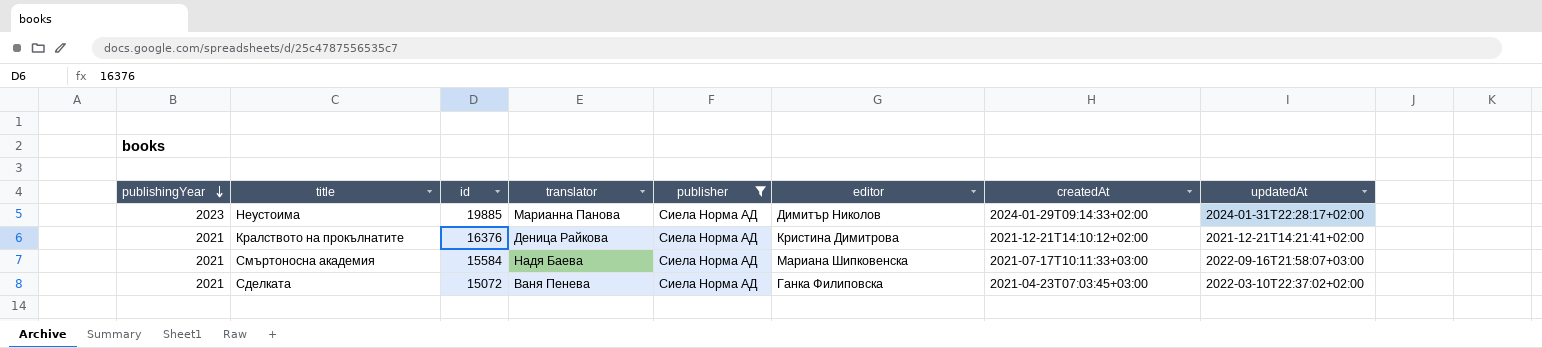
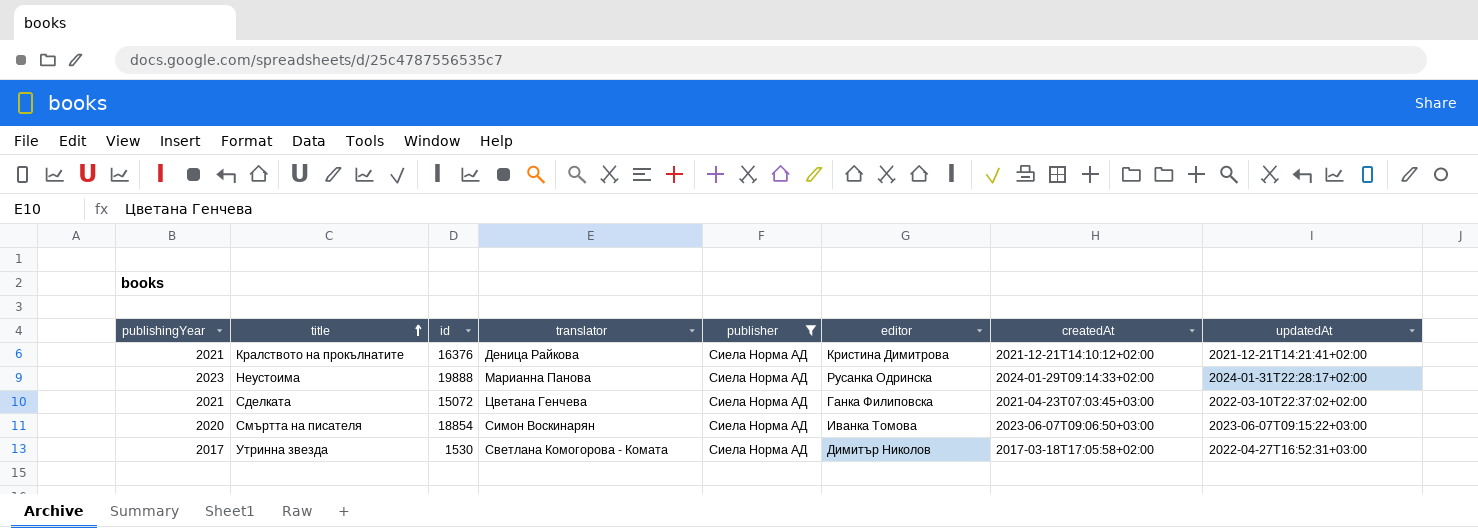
row order: publishingYear descending -> title ascending
row Смъртоносна академия: 2021 | 15584 | Надя Баева | Сиела Норма АД | Мариана Шипковенска | 2021-07-17T10:11:33+03:00 | 2022-09-16T21:58:07+03:00 -> none
Неустоима | id: 19885 -> 19888
Неустоима | translator: Мариaнна Панова -> Марианна Панова
Неустоима | editor: Димитър Николов -> Русанка Одринска
Сделката | translator: Ваня Пенева -> Цветана Генчева
row Смъртта на писателя: none -> 2020 | 18854 | Симон Воскинарян | Сиела Норма АД | Иванка Томова | 2023-06-07T09:06:50+03:00 | 2023-06-07T09:15:22+03:00
row Утринна звезда: none -> 2017 | 1530 | Светлана Комогорова - Комата | Сиела Норма АД | Димитър Николов | 2017-03-18T17:05:58+02:00 | 2022-04-27T16:52:31+03:00

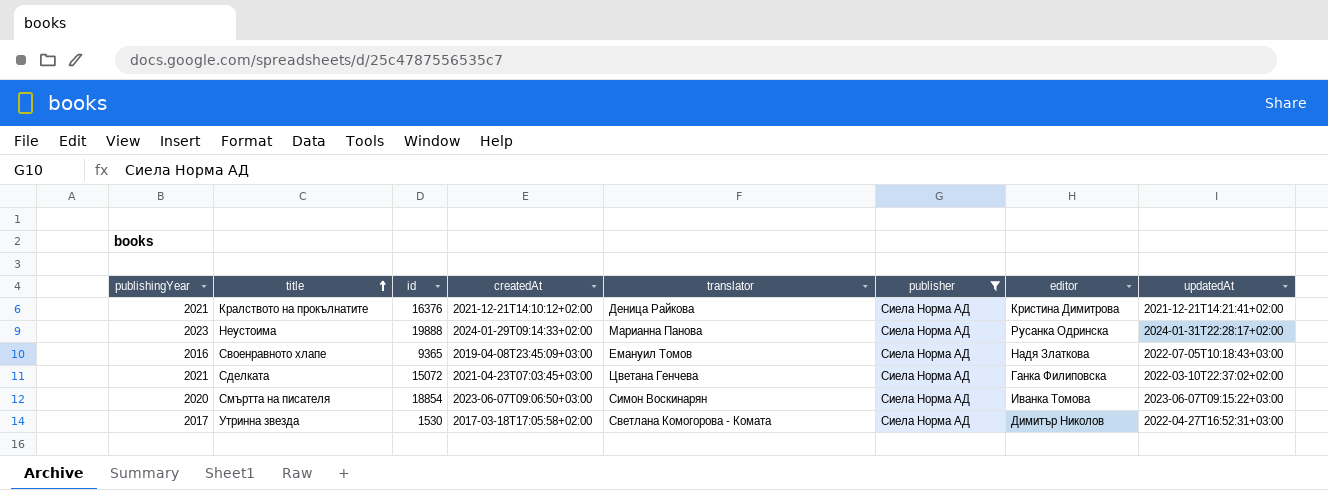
column createdAt | position: 7 -> 4
row Своенравното хлапе: none -> 2016 | 9365 | 2019-04-08T23:45:09+03:00 | Емануил Томов | Сиела Норма АД | Надя Златкова | 2022-07-05T10:18:43+03:00

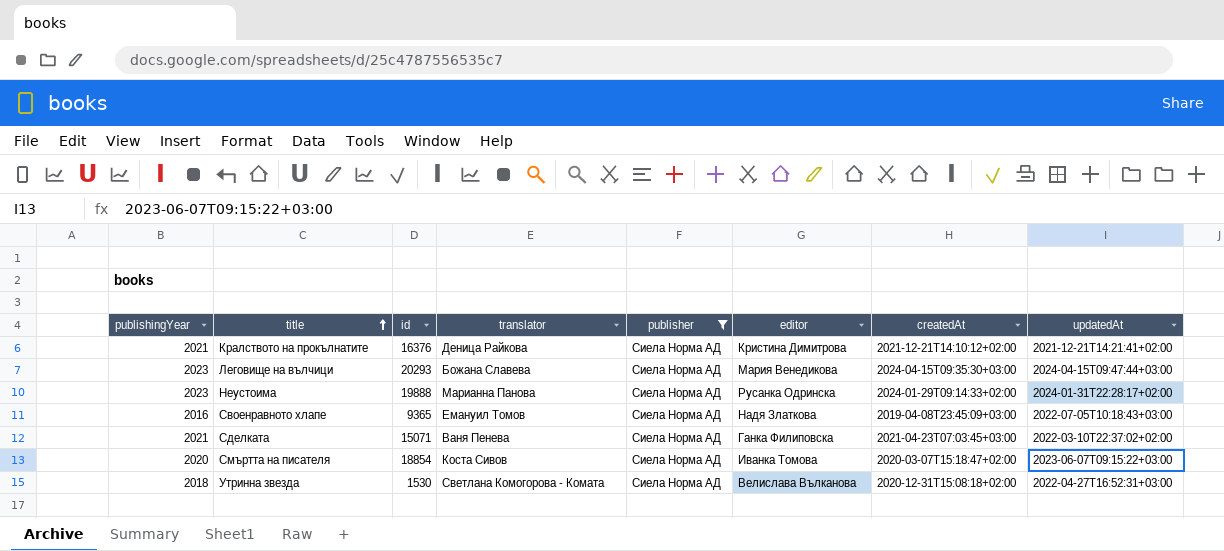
column createdAt | position: 4 -> 7
row Леговище на вълчици: none -> 2023 | 20293 | Божана Славева | Сиела Норма АД | Мария Венедикова | 2024-04-15T09:35:30+03:00 | 2024-04-15T09:47:44+03:00
Сделката | id: 15072 -> 15071
Сделката | translator: Цветана Генчева -> Ваня Пенева
Смъртта на писателя | translator: Симон Воскинарян -> Коста Сивов
Смъртта на писателя | createdAt: 2023-06-07T09:06:50+03:00 -> 2020-03-07T15:18:47+02:00
Утринна звезда | publishingYear: 2017 -> 2018
Утринна звезда | editor: Димитър Николов -> Велислава Вълканова
Утринна звезда | createdAt: 2017-03-18T17:05:58+02:00 -> 2020-12-31T15:08:18+02:00

